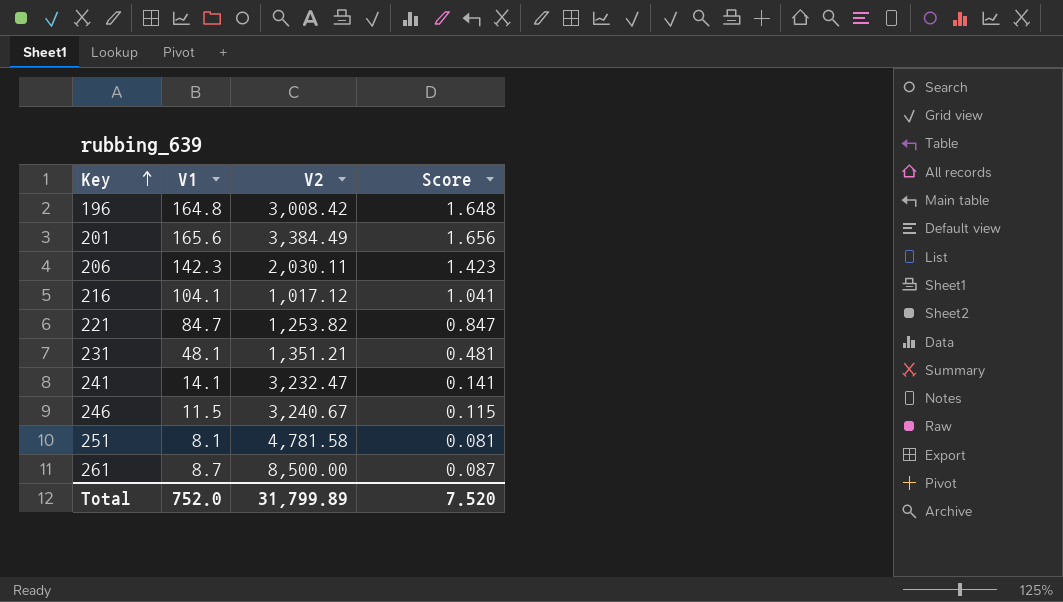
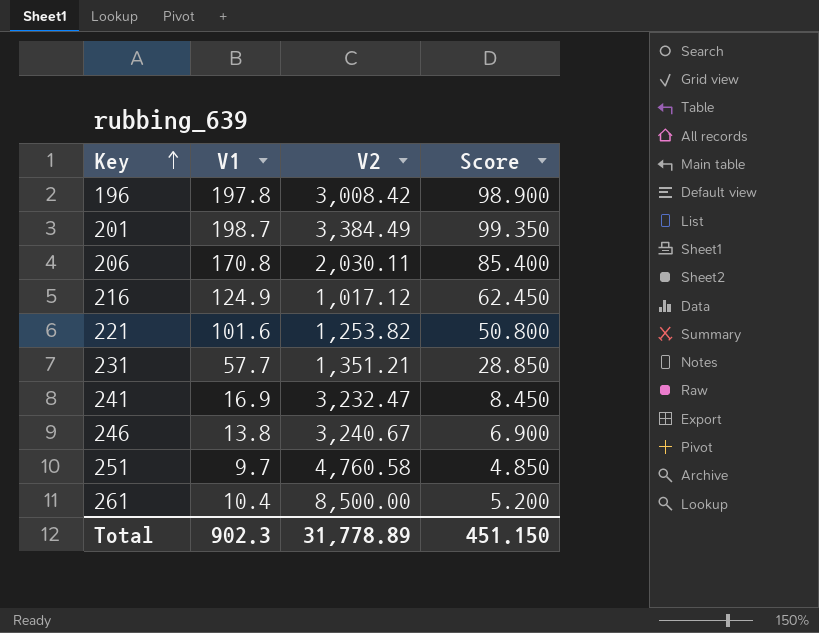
column Score | formula: [V1] * 0.01 -> [V1] * 0.5
196 | V1: 164.8 -> 197.8
201 | V1: 165.6 -> 198.7
206 | V1: 142.3 -> 170.8
216 | V1: 104.1 -> 124.9
221 | V1: 84.7 -> 101.6
231 | V1: 48.1 -> 57.7
241 | V1: 14.1 -> 16.9
246 | V1: 11.5 -> 13.8
251 | V1: 8.1 -> 9.7
251 | V2: 4,781.58 -> 4,760.58
261 | V1: 8.7 -> 10.4
Total | V1: 752.0 -> 902.3
Total | V2: 31,799.89 -> 31,778.89
Total | Score: 7.520 -> 451.150

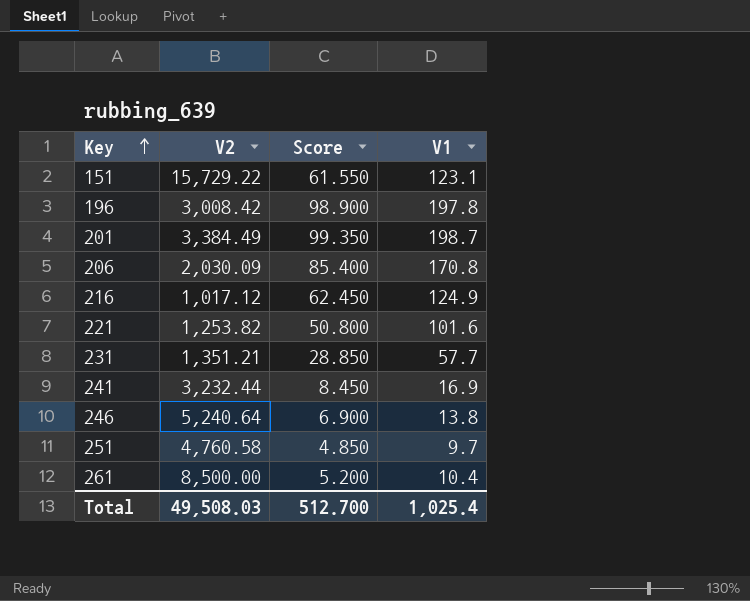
column V1 | position: 2 -> 4
row 151: none -> 15,729.22 | 61.550 | 123.1
206 | V2: 2,030.11 -> 2,030.09
241 | V2: 3,232.47 -> 3,232.44
246 | V2: 3,240.67 -> 5,240.64
Total | V2: 31,778.89 -> 49,508.03
Total | Score: 451.150 -> 512.700
Total | V1: 902.3 -> 1,025.4

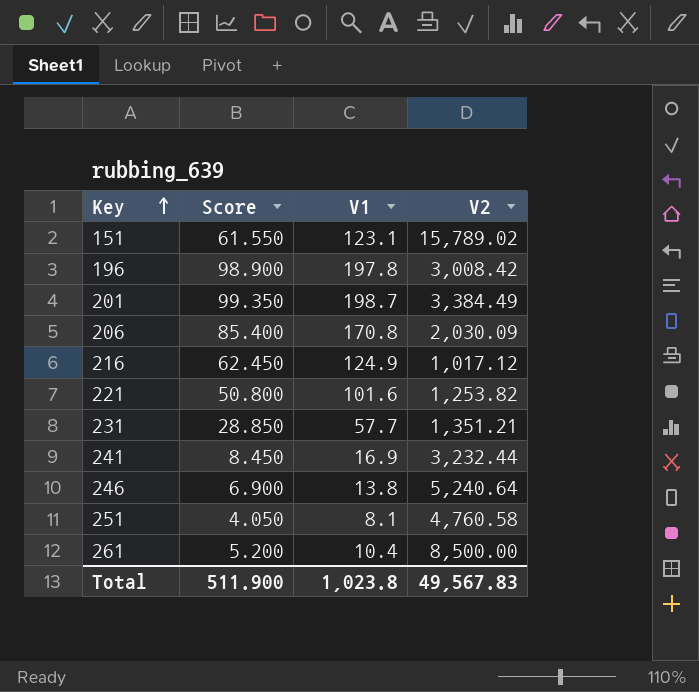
column V2 | position: 2 -> 4
151 | V2: 15,729.22 -> 15,789.02
251 | Score: 4.850 -> 4.050
251 | V1: 9.7 -> 8.1
Total | Score: 512.700 -> 511.900
Total | V1: 1,025.4 -> 1,023.8
Total | V2: 49,508.03 -> 49,567.83

